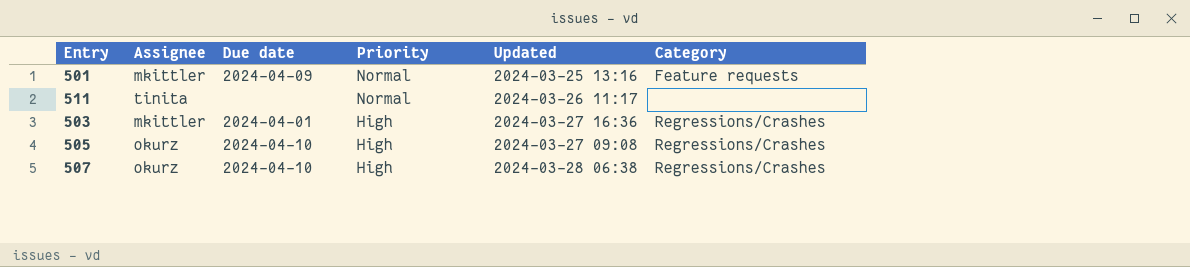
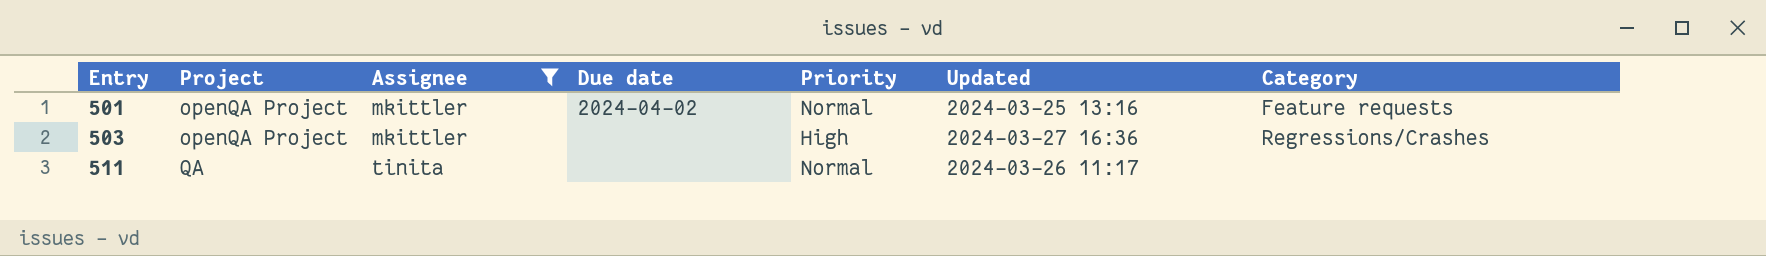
filter: none -> Assignee != okurz
row order: Priority descending -> Entry ascending
column Project | position: none -> 2
501 | Due date: 2024-04-09 -> 2024-04-02
503 | Due date: 2024-04-01 -> none

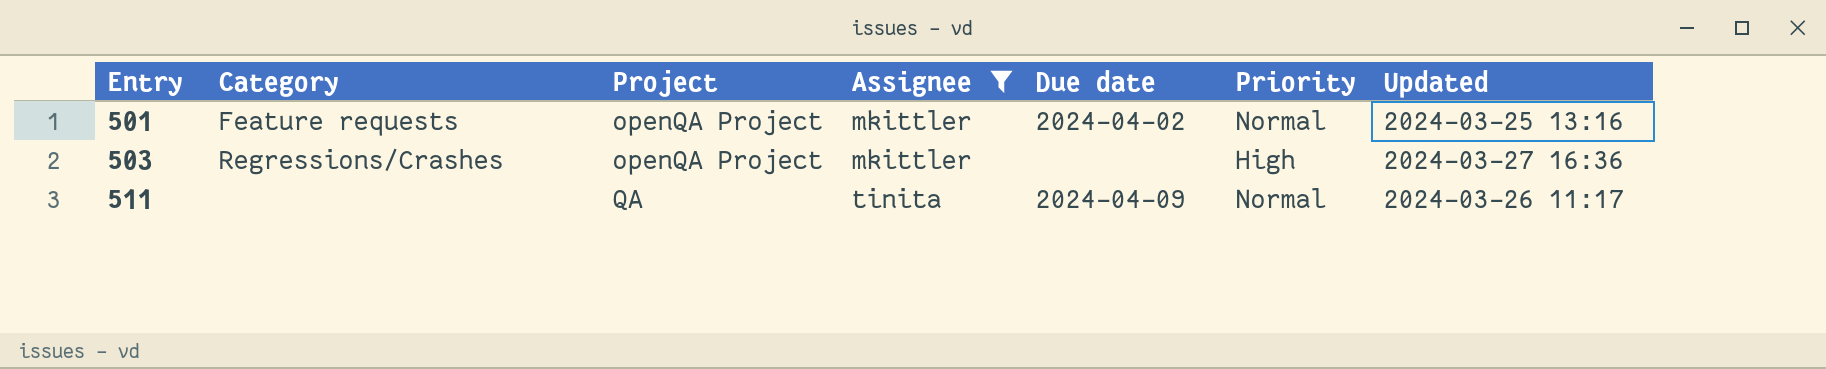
column Category | position: 7 -> 2
511 | Due date: none -> 2024-04-09

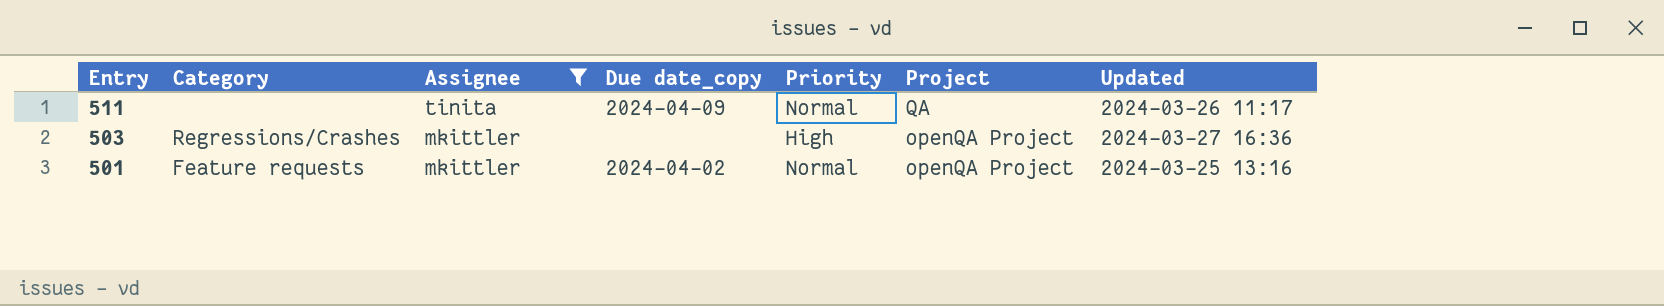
row order: Entry ascending -> Entry descending
column name: Due date -> Due date_copy
column Project | position: 3 -> 6

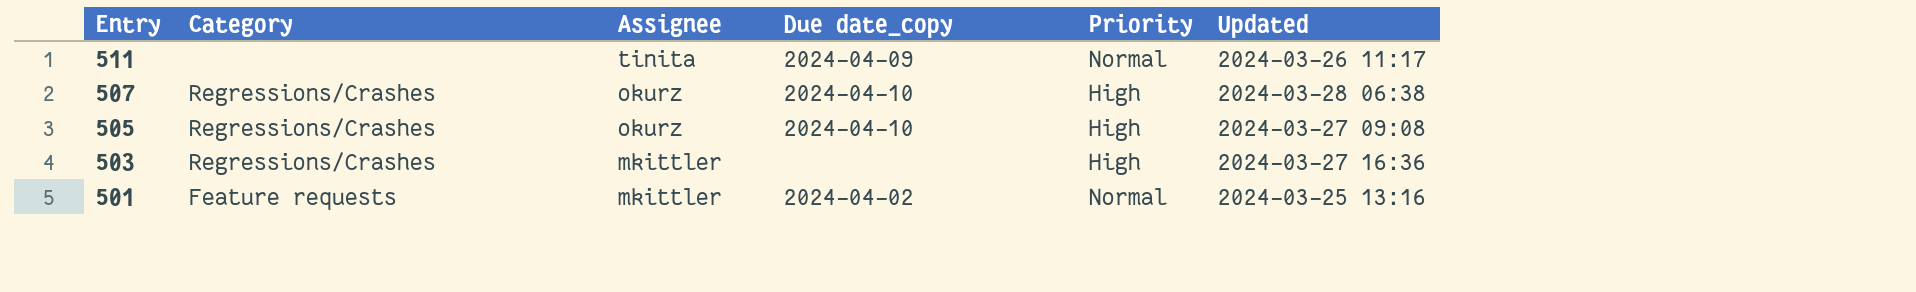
filter: Assignee != okurz -> none
column Project | position: 6 -> none

